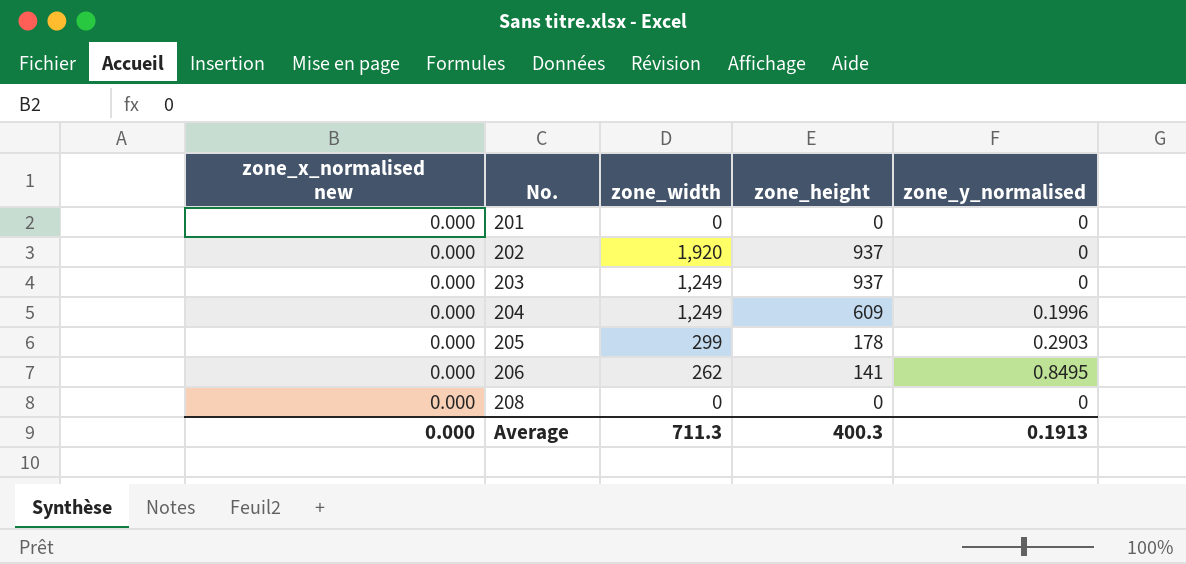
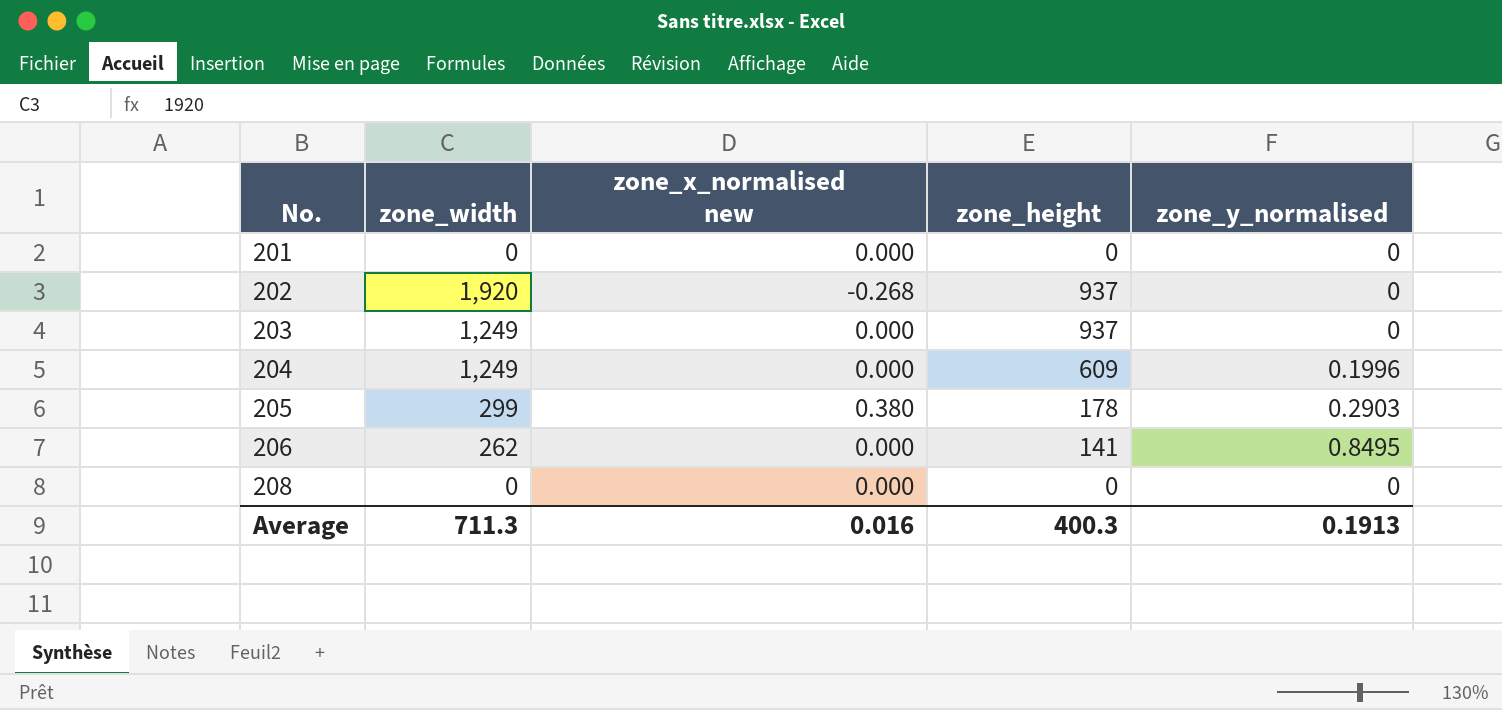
column zone_x_normalised new | position: 1 -> 3
202 | zone_x_normalised new: 0.000 -> -0.268
205 | zone_x_normalised new: 0.000 -> 0.380
Average | zone_x_normalised new: 0.000 -> 0.016

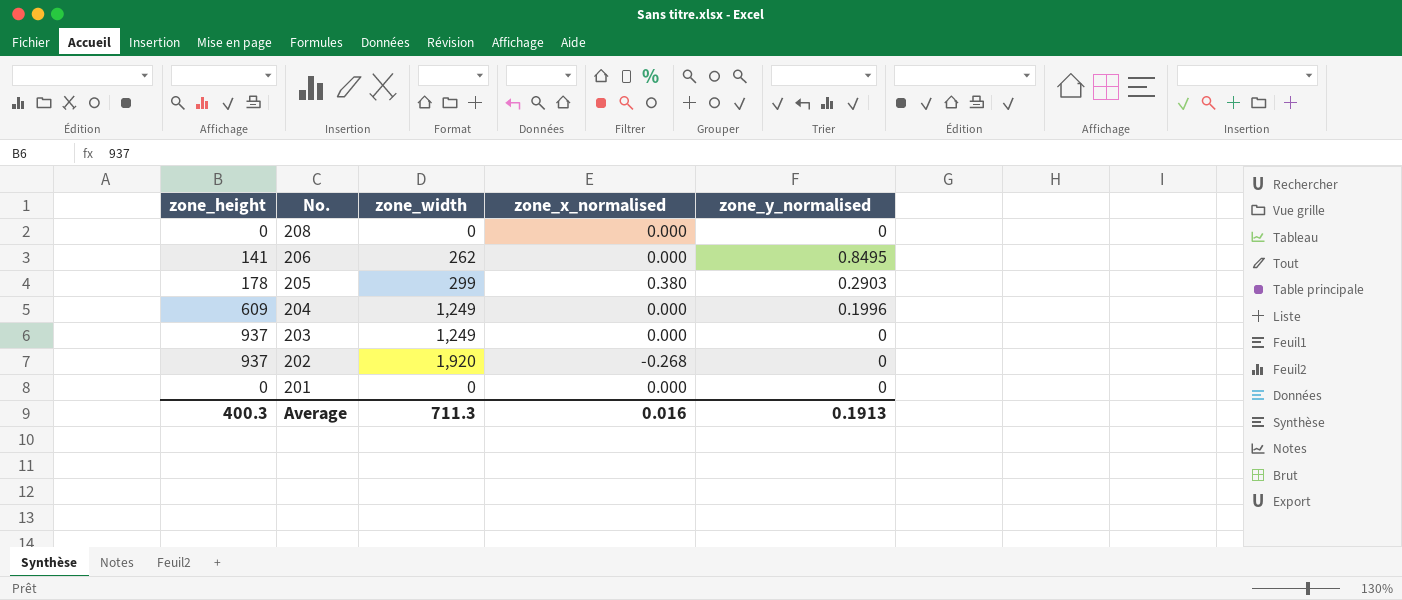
row order: No. ascending -> No. descending
column zone_height | position: 4 -> 1
column name: zone_x_normalised new -> zone_x_normalised

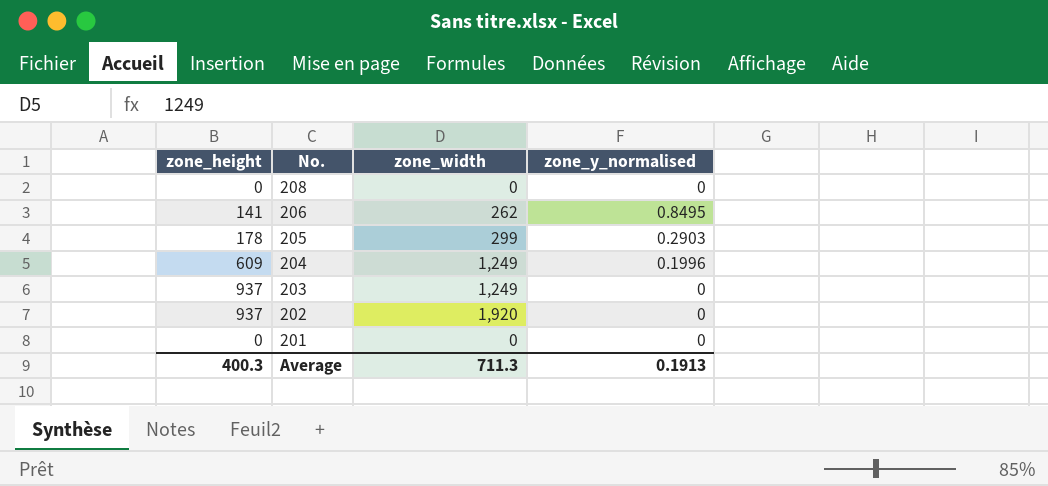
column zone_x_normalised | position: 4 -> none

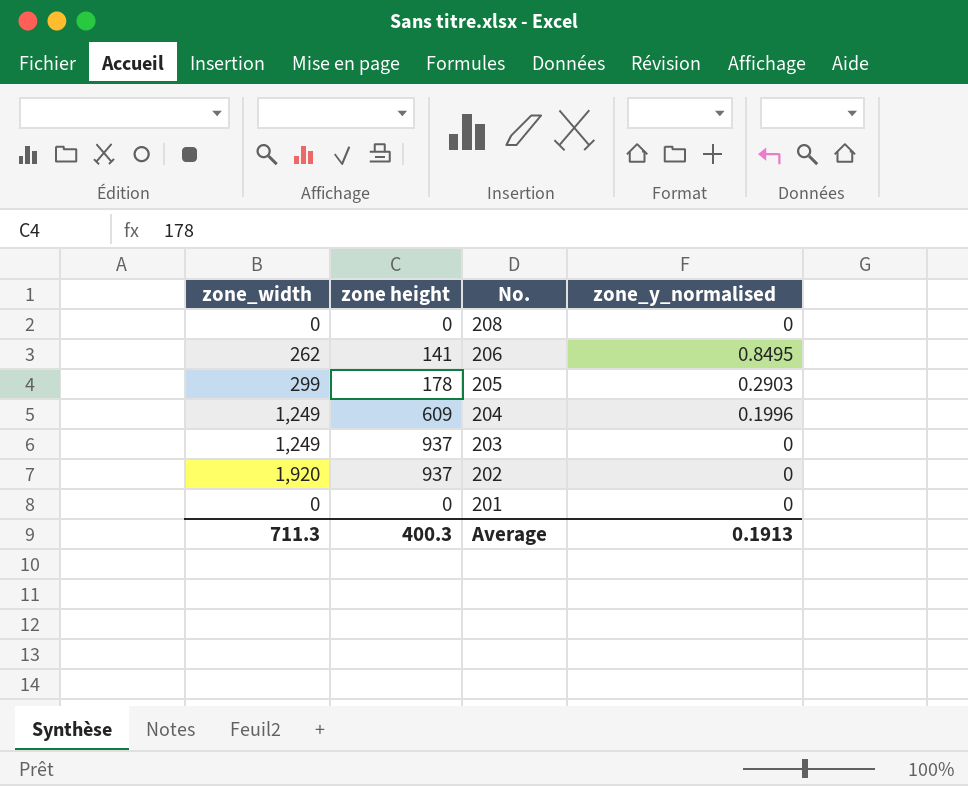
column zone_width | position: 3 -> 1
column name: zone_height -> zone height

